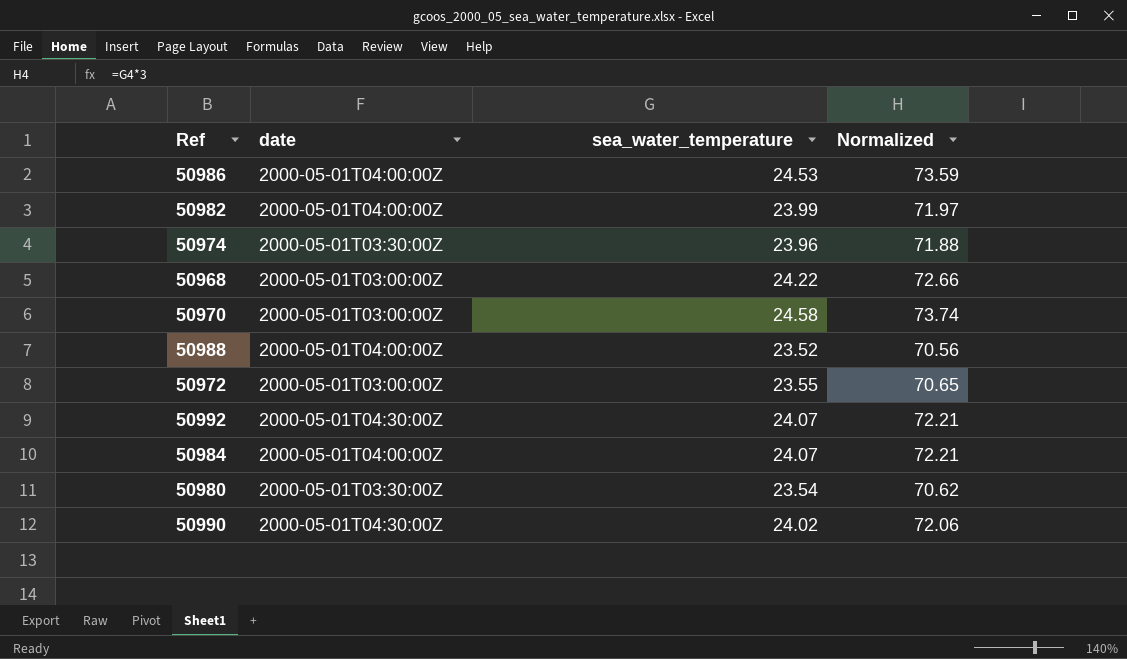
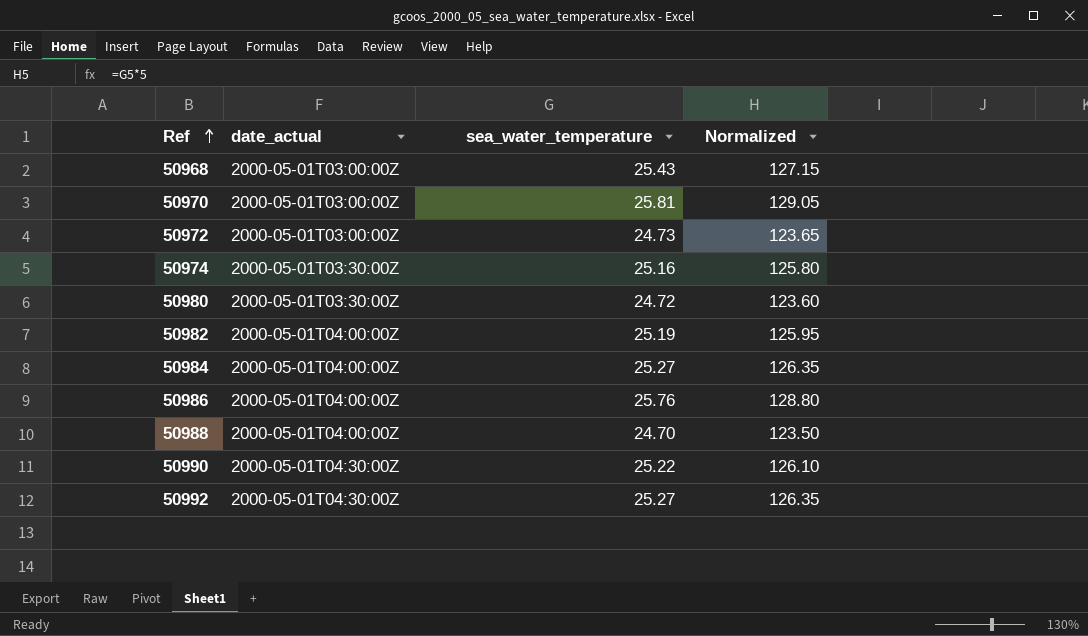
row order: none -> Ref ascending
column name: date -> date_actual
column Normalized | formula: [sea_water_temperature] * 3 -> [sea_water_temperature] * 5
50968 | sea_water_temperature: 24.22 -> 25.43
50970 | sea_water_temperature: 24.58 -> 25.81
50972 | sea_water_temperature: 23.55 -> 24.73
50974 | sea_water_temperature: 23.96 -> 25.16
50980 | sea_water_temperature: 23.54 -> 24.72
50982 | sea_water_temperature: 23.99 -> 25.19
50984 | sea_water_temperature: 24.07 -> 25.27
50986 | sea_water_temperature: 24.53 -> 25.76
50988 | sea_water_temperature: 23.52 -> 24.70
50990 | sea_water_temperature: 24.02 -> 25.22
50992 | sea_water_temperature: 24.07 -> 25.27

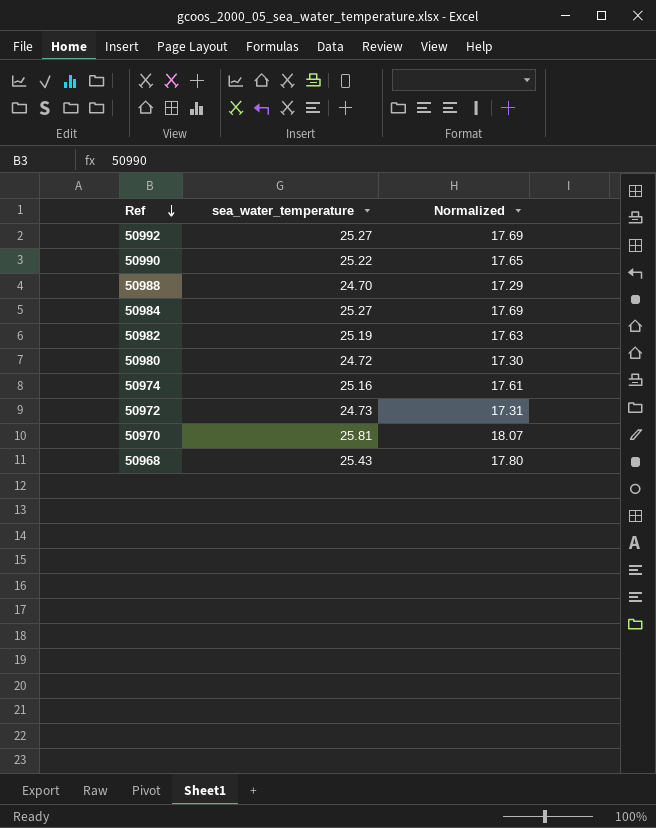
row order: Ref ascending -> Ref descending
column date_actual | position: 2 -> none
column Normalized | formula: [sea_water_temperature] * 5 -> [sea_water_temperature] * 0.7
row 50986: 2000-05-01T04:00:00Z | 25.76 | 128.80 -> none

